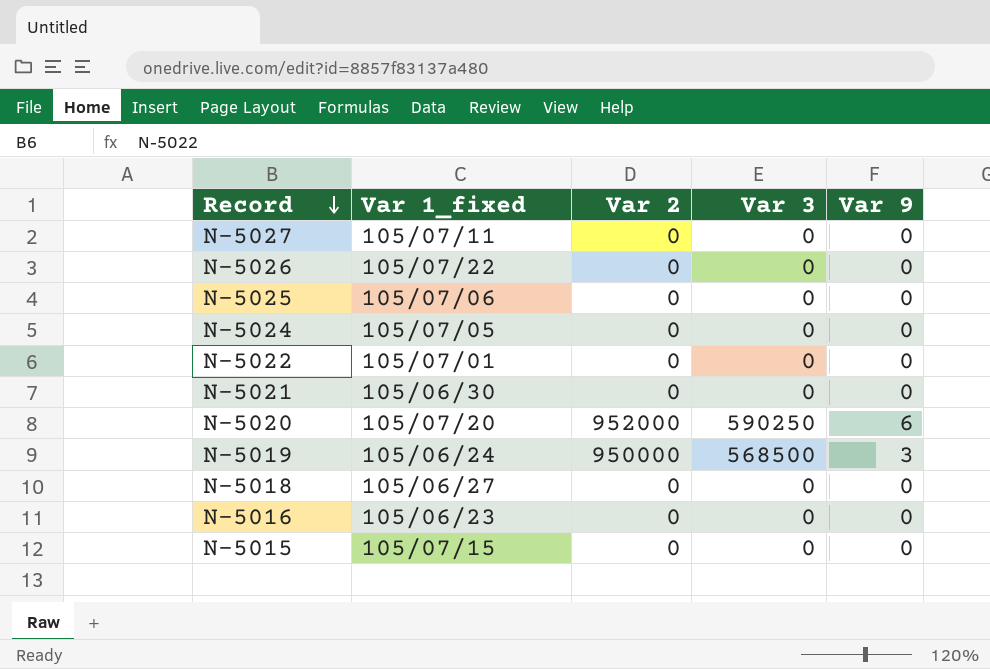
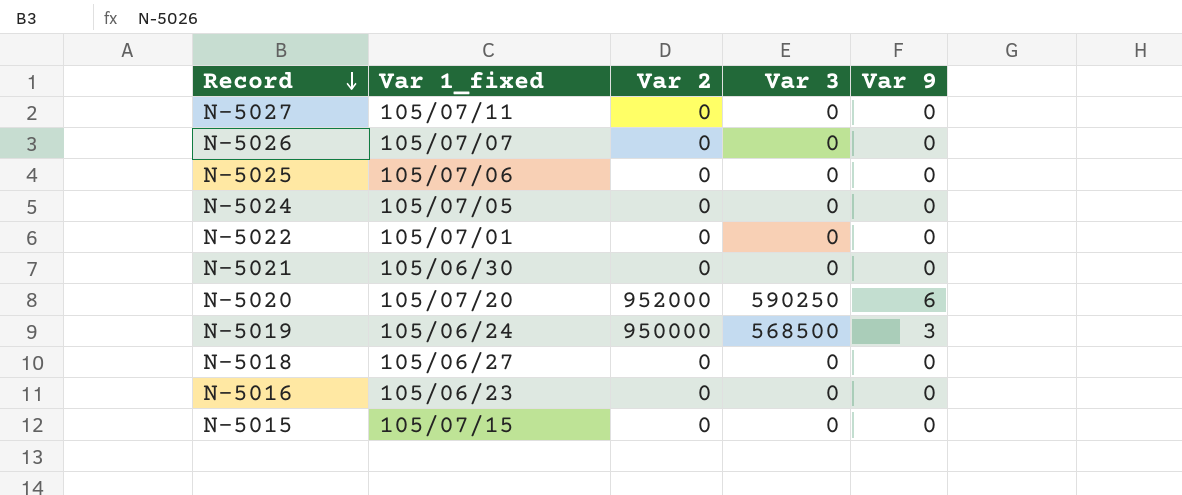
N-5026 | Var 1_fixed: 105/07/22 -> 105/07/07

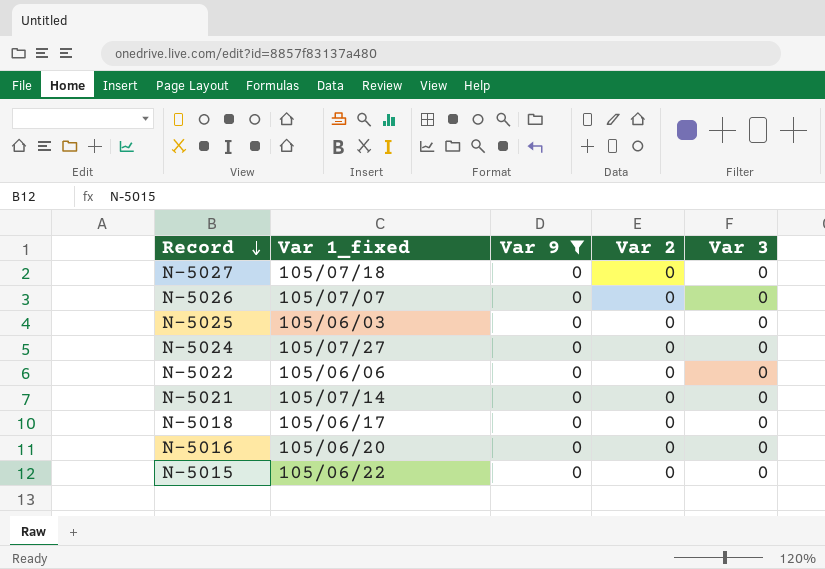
filter: none -> Var 9 = 0
column Var 9 | position: 5 -> 3
N-5027 | Var 1_fixed: 105/07/11 -> 105/07/18
N-5025 | Var 1_fixed: 105/07/06 -> 105/06/03
N-5024 | Var 1_fixed: 105/07/05 -> 105/07/27
N-5022 | Var 1_fixed: 105/07/01 -> 105/06/06
N-5021 | Var 1_fixed: 105/06/30 -> 105/07/14
N-5018 | Var 1_fixed: 105/06/27 -> 105/06/17
N-5016 | Var 1_fixed: 105/06/23 -> 105/06/20
N-5015 | Var 1_fixed: 105/07/15 -> 105/06/22

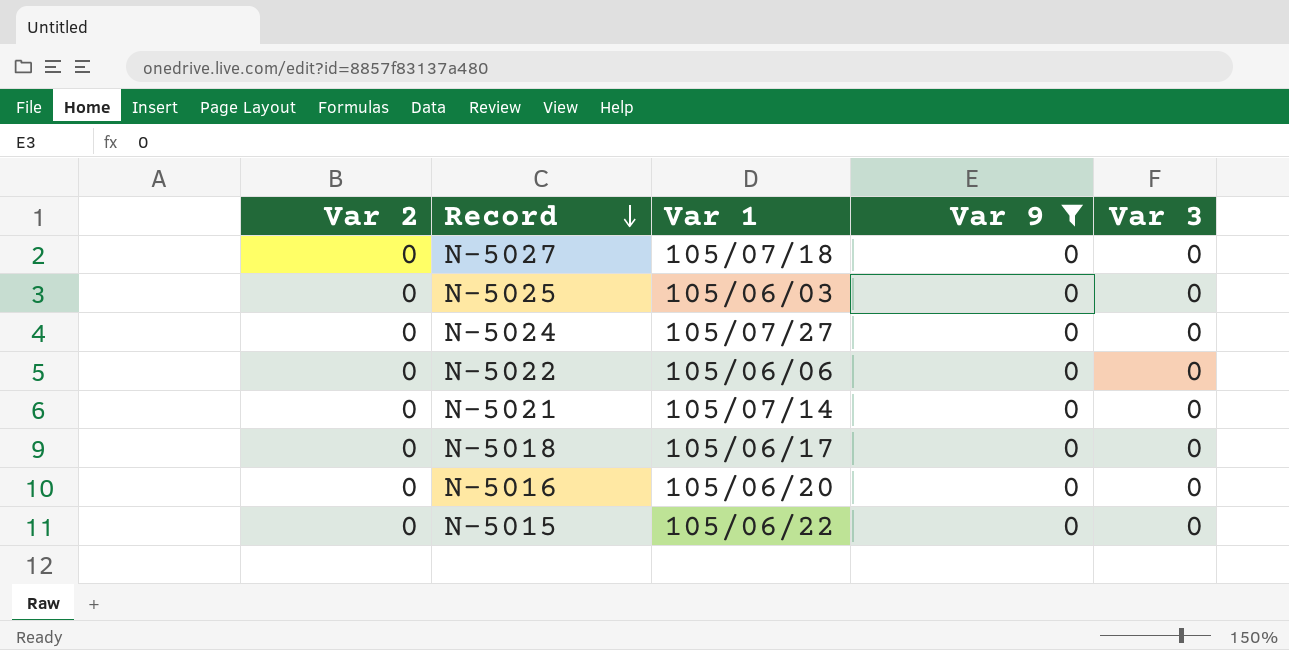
column Var 2 | position: 4 -> 1
column name: Var 1_fixed -> Var 1
row N-5026: 105/07/07 | 0 | 0 | 0 -> none

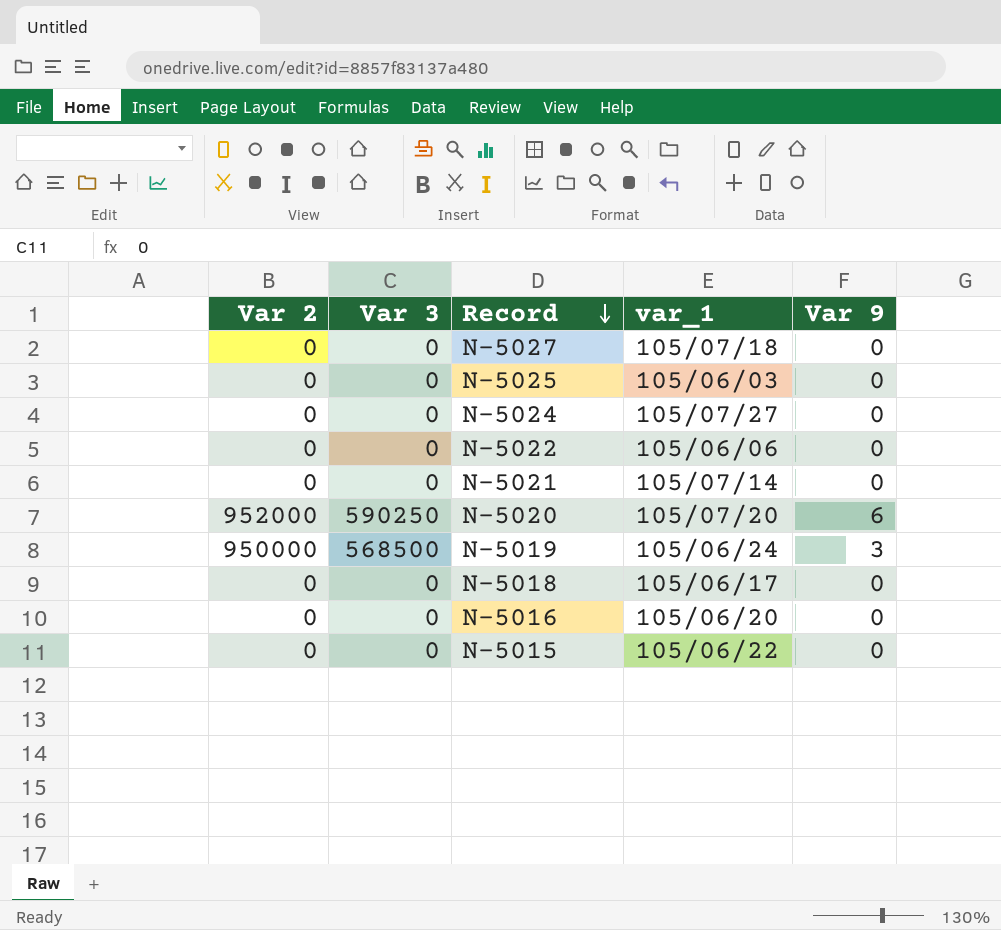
filter: Var 9 = 0 -> none
column Var 3 | position: 5 -> 2
column name: Var 1 -> var_1

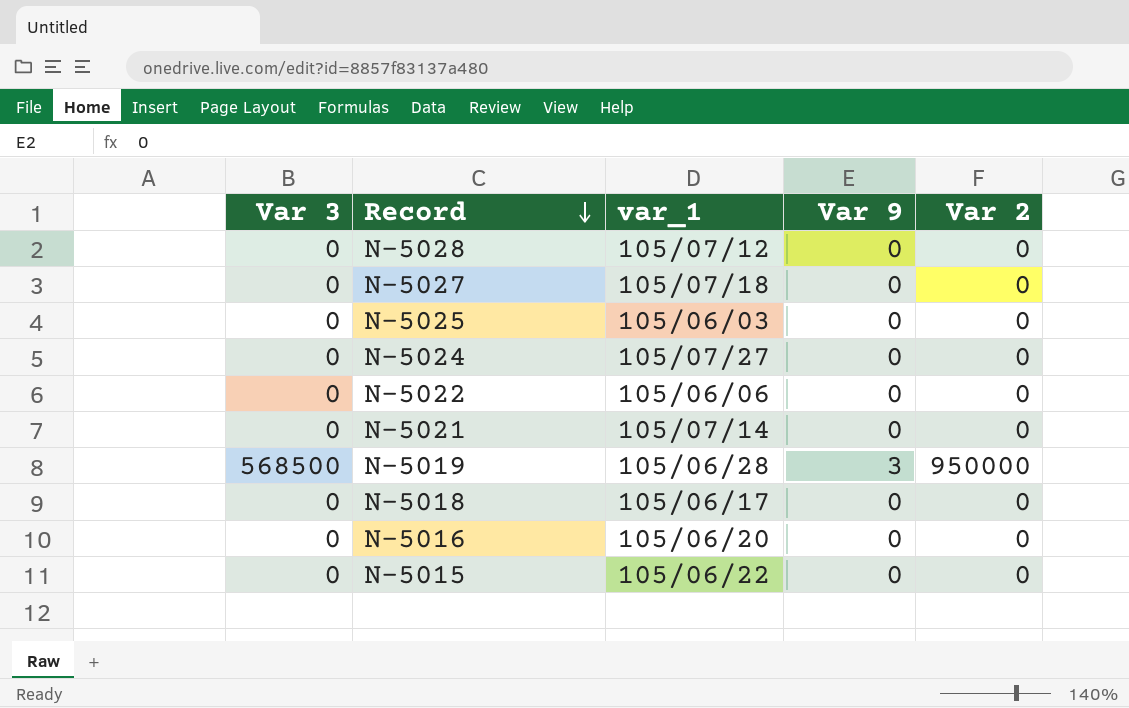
column Var 2 | position: 1 -> 5
row N-5020: 952000 | 590250 | 105/07/20 | 6 -> none
row N-5028: none -> 0 | 105/07/12 | 0 | 0
N-5019 | var_1: 105/06/24 -> 105/06/28

